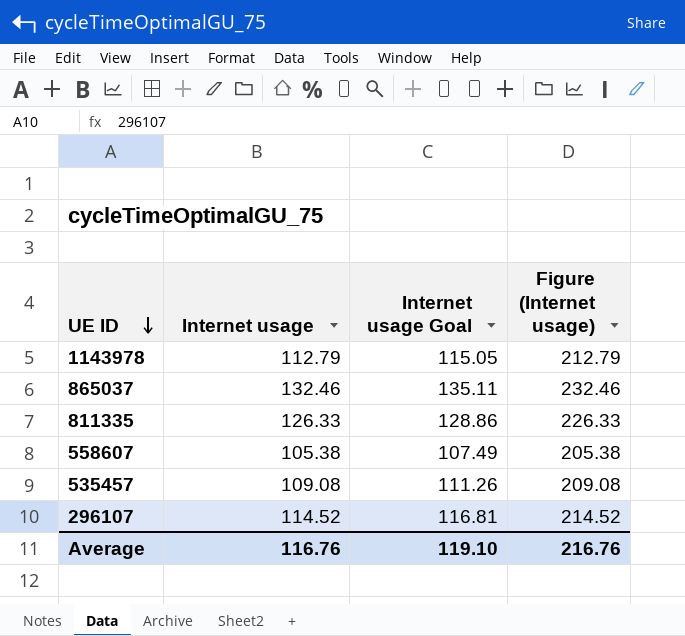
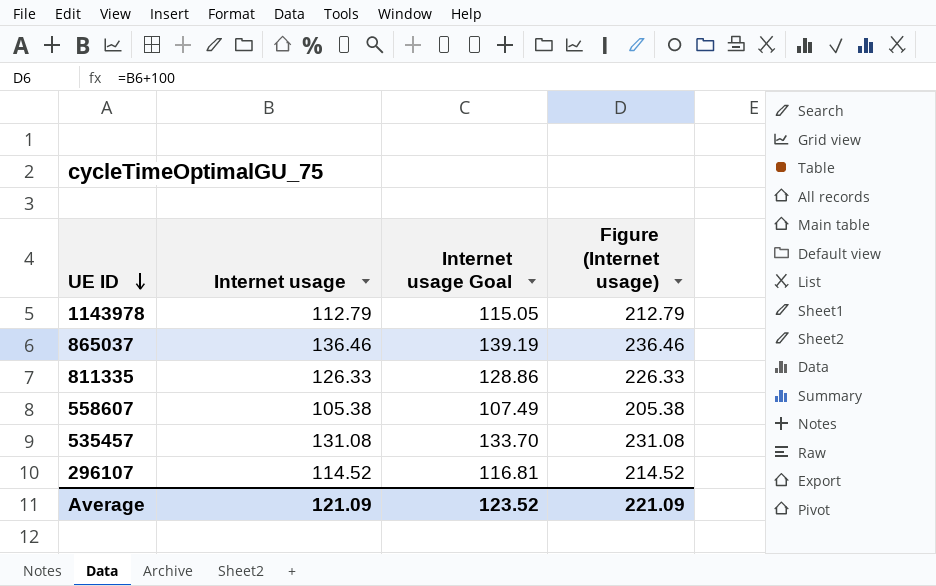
865037 | Internet usage: 132.46 -> 136.46
865037 | Internet usage Goal: 135.11 -> 139.19
865037 | Figure (Internet usage): 232.46 -> 236.46
535457 | Internet usage: 109.08 -> 131.08
535457 | Internet usage Goal: 111.26 -> 133.70
535457 | Figure (Internet usage): 209.08 -> 231.08
Average | Internet usage: 116.76 -> 121.09
Average | Internet usage Goal: 119.10 -> 123.52
Average | Figure (Internet usage): 216.76 -> 221.09

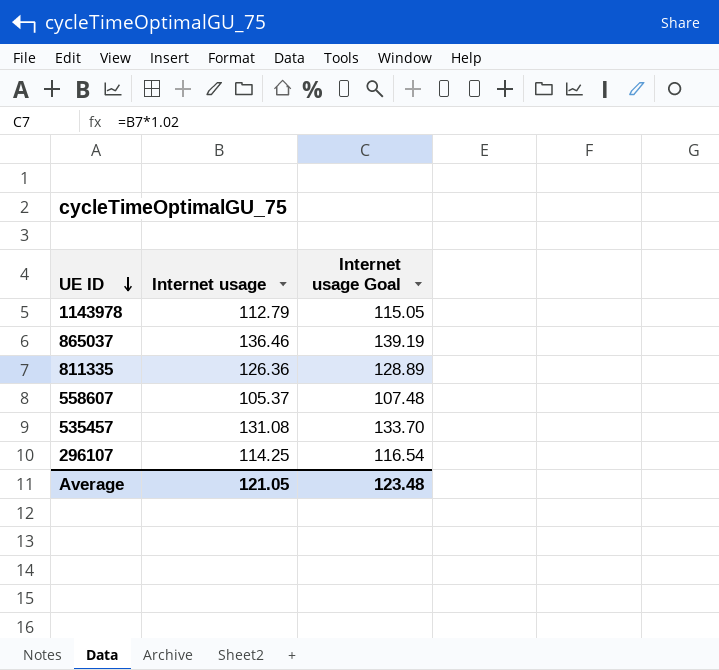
column Figure (Internet usage) | formula: [Internet usage] + 100 -> none
811335 | Internet usage: 126.33 -> 126.36
811335 | Internet usage Goal: 128.86 -> 128.89
558607 | Internet usage: 105.38 -> 105.37
558607 | Internet usage Goal: 107.49 -> 107.48
296107 | Internet usage: 114.52 -> 114.25
296107 | Internet usage Goal: 116.81 -> 116.54
Average | Internet usage: 121.09 -> 121.05
Average | Internet usage Goal: 123.52 -> 123.48

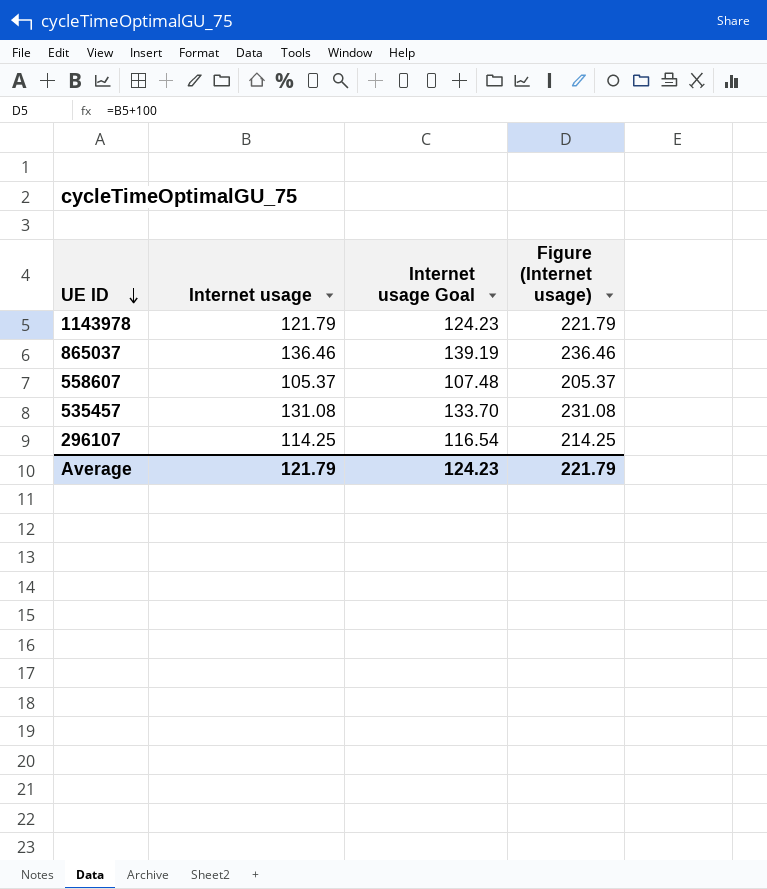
column Figure (Internet usage) | formula: none -> [Internet usage] + 100
row 811335: 126.36 | 128.89 -> none
1143978 | Internet usage: 112.79 -> 121.79
1143978 | Internet usage Goal: 115.05 -> 124.23
Average | Internet usage: 121.05 -> 121.79
Average | Internet usage Goal: 123.48 -> 124.23

